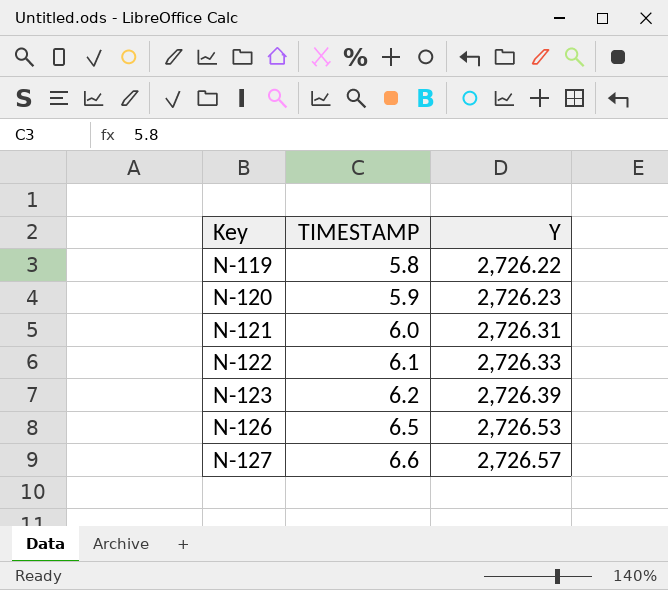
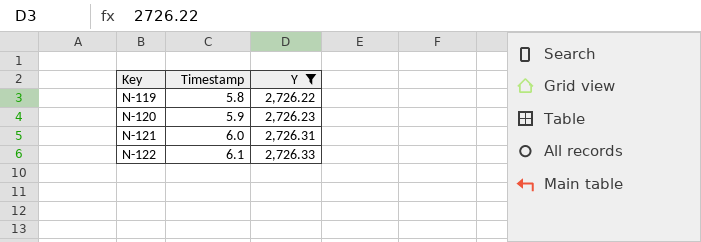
filter: none -> Y <= 2,726.33
column name: TIMESTAMP -> Timestamp

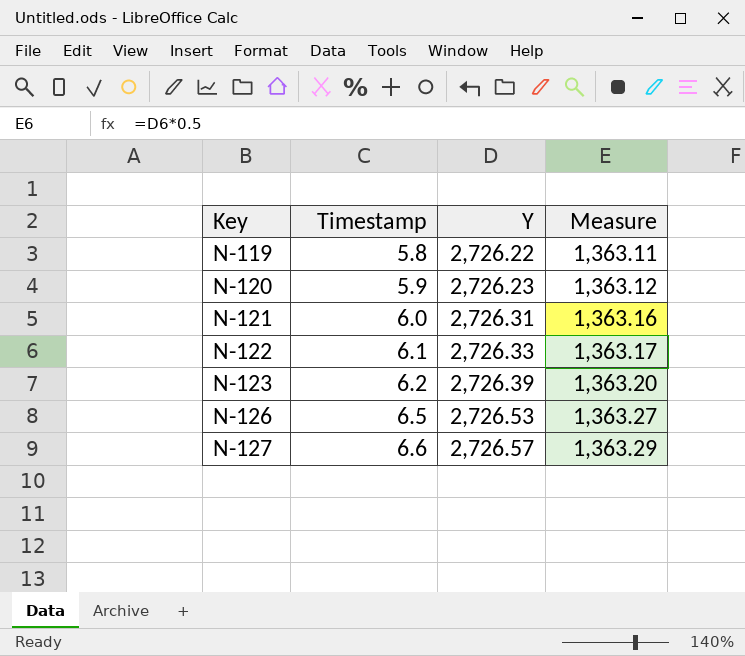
filter: Y <= 2,726.33 -> none
column Measure | formula: none -> [Y] * 0.5

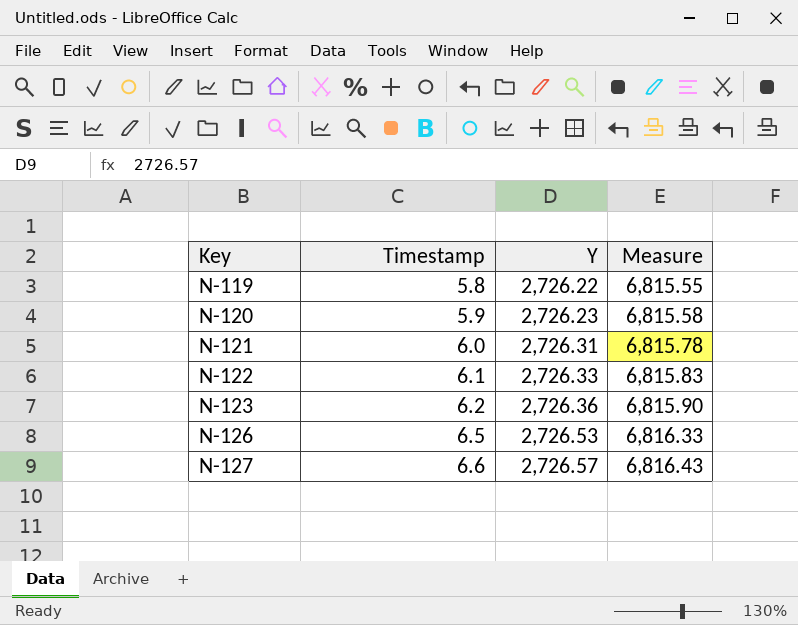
column Measure | formula: [Y] * 0.5 -> [Y] * 2.5
N-123 | Y: 2,726.39 -> 2,726.36

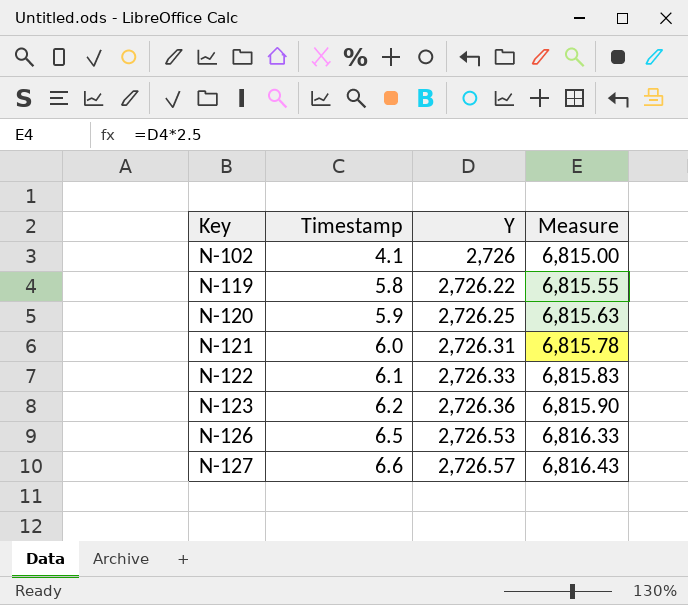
row N-102: none -> 4.1 | 2,726 | 6,815.00
N-120 | Y: 2,726.23 -> 2,726.25
N-120 | Measure: 6,815.58 -> 6,815.63

